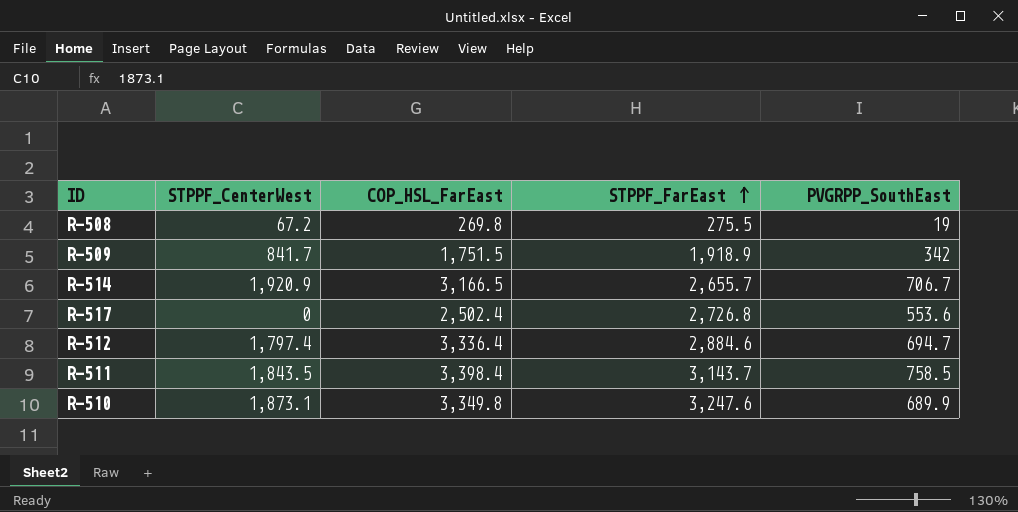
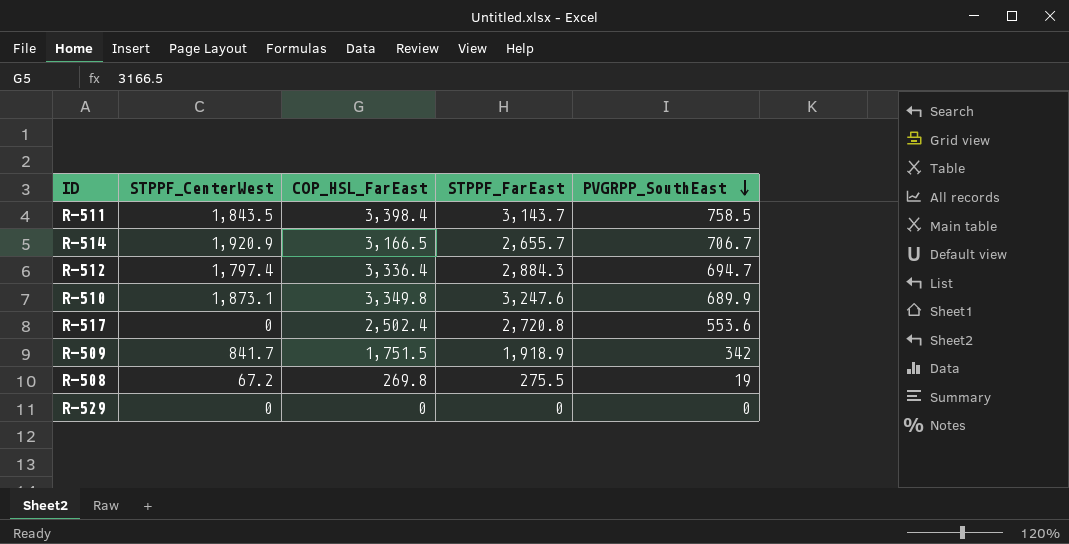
row order: STPPF_FarEast ascending -> PVGRPP_SouthEast descending
R-512 | STPPF_FarEast: 2,884.6 -> 2,884.3
R-517 | STPPF_FarEast: 2,726.8 -> 2,720.8
row R-529: none -> 0 | 0 | 0 | 0

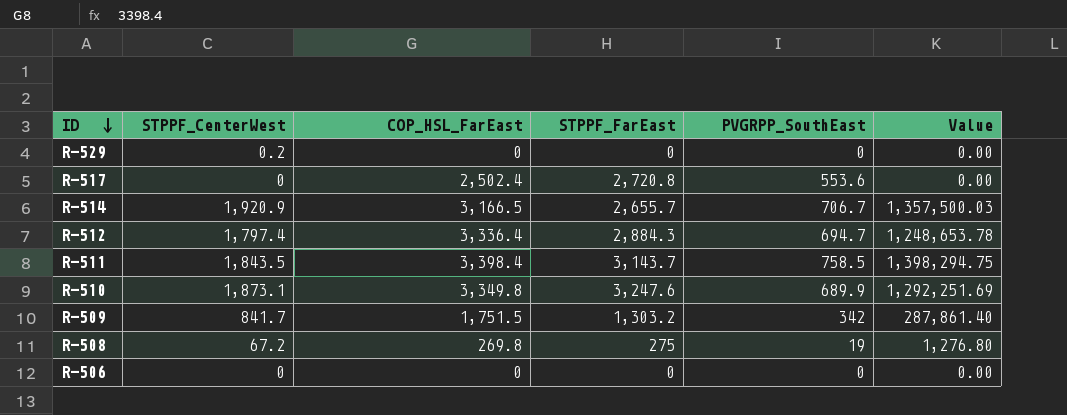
row order: PVGRPP_SouthEast descending -> ID descending
column Value | formula: none -> [STPPF_CenterWest] * [PVGRPP_SouthEast]
R-529 | STPPF_CenterWest: 0 -> 0.2
R-509 | STPPF_FarEast: 1,918.9 -> 1,303.2
R-508 | STPPF_FarEast: 275.5 -> 275
row R-506: none -> 0 | 0 | 0 | 0 | 0.00

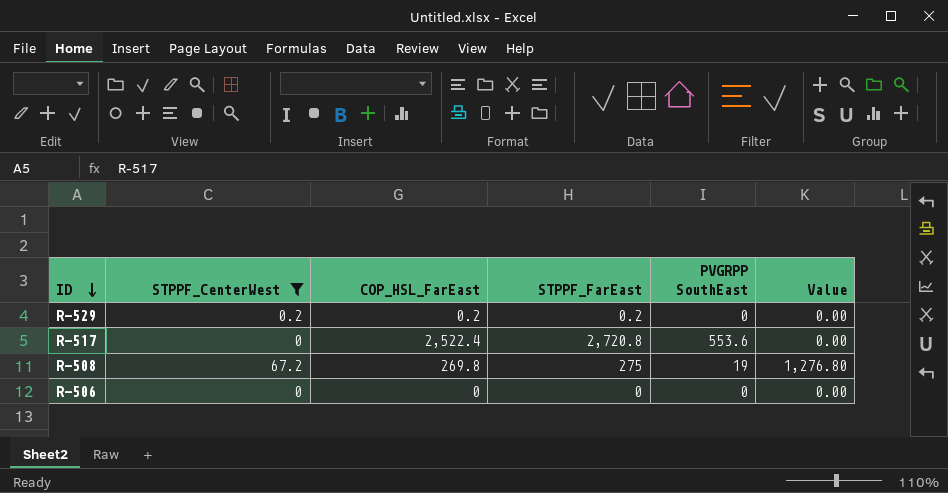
filter: none -> STPPF_CenterWest <= 67.2
column name: PVGRPP_SouthEast -> PVGRPP SouthEast
R-529 | COP_HSL_FarEast: 0 -> 0.2
R-529 | STPPF_FarEast: 0 -> 0.2
R-517 | COP_HSL_FarEast: 2,502.4 -> 2,522.4

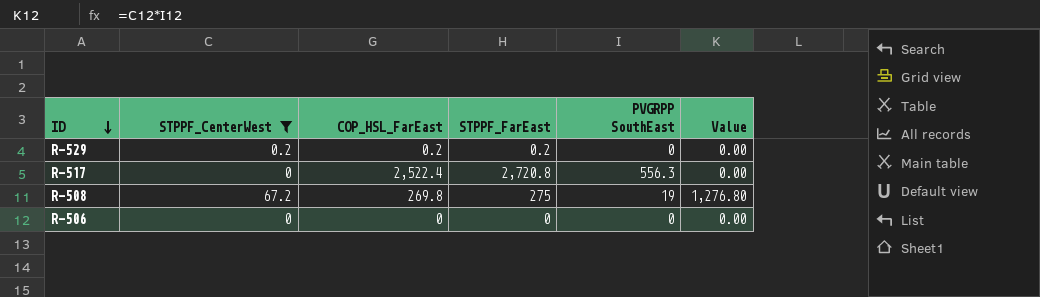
R-517 | PVGRPP SouthEast: 553.6 -> 556.3

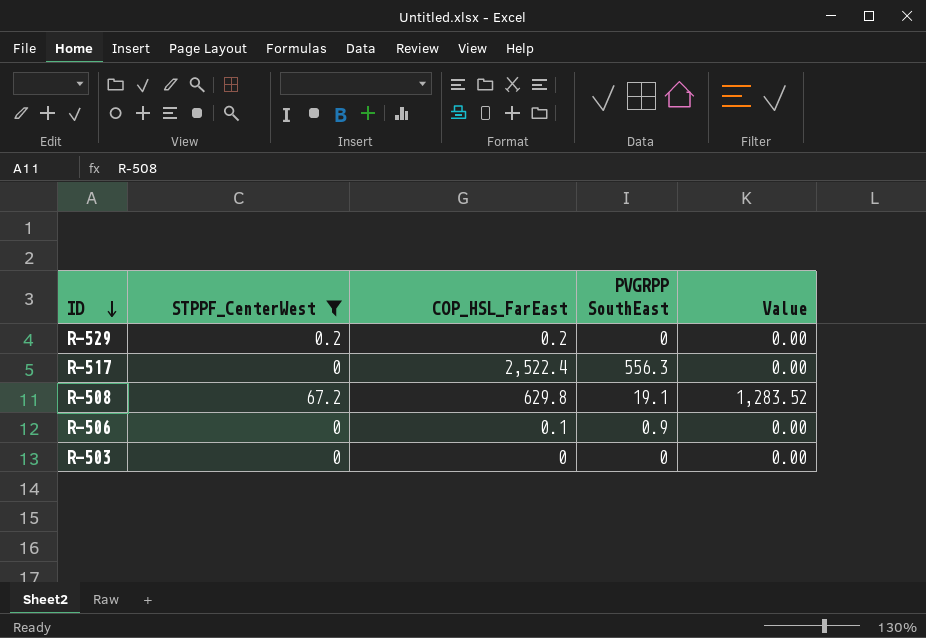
column STPPF_FarEast | position: 4 -> none
R-508 | COP_HSL_FarEast: 269.8 -> 629.8
R-508 | PVGRPP SouthEast: 19 -> 19.1
R-508 | Value: 1,276.80 -> 1,283.52
R-506 | COP_HSL_FarEast: 0 -> 0.1
R-506 | PVGRPP SouthEast: 0 -> 0.9
row R-503: none -> 0 | 0 | 0 | 0.00

